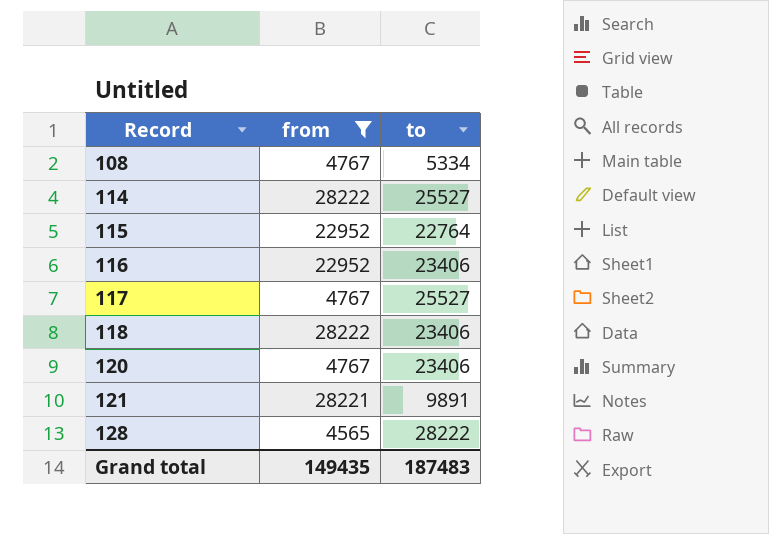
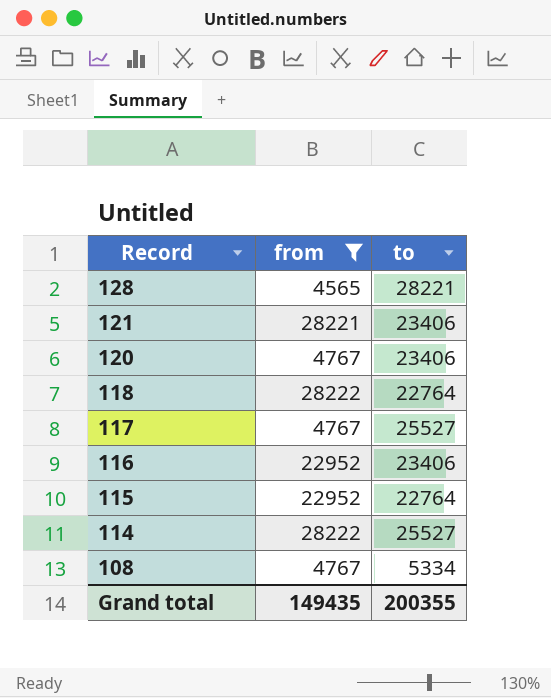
row order: Record ascending -> Record descending
128 | to: 28222 -> 28221
121 | to: 9891 -> 23406
118 | to: 23406 -> 22764
Grand total | to: 187483 -> 200355

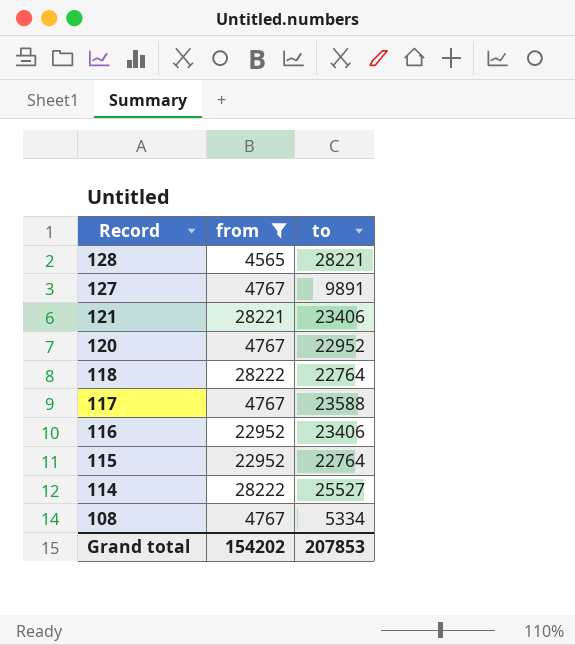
row 127: none -> 4767 | 9891
120 | to: 23406 -> 22952
117 | to: 25527 -> 23588
Grand total | from: 149435 -> 154202
Grand total | to: 200355 -> 207853

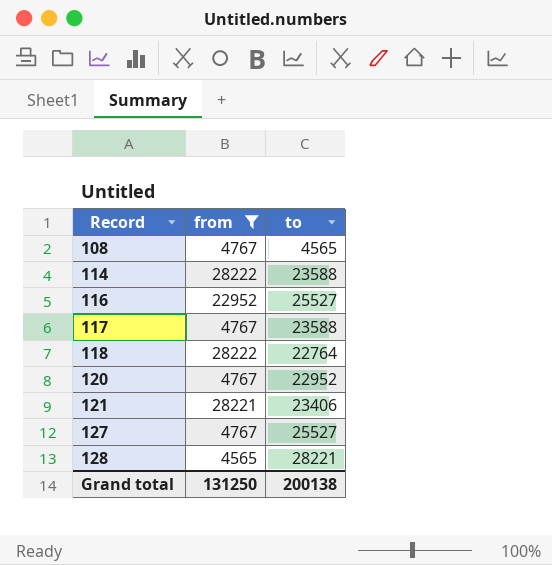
row order: Record descending -> Record ascending
row 115: 22952 | 22764 -> none
108 | to: 5334 -> 4565
114 | to: 25527 -> 23588
116 | to: 23406 -> 25527
127 | to: 9891 -> 25527
Grand total | from: 154202 -> 131250
Grand total | to: 207853 -> 200138

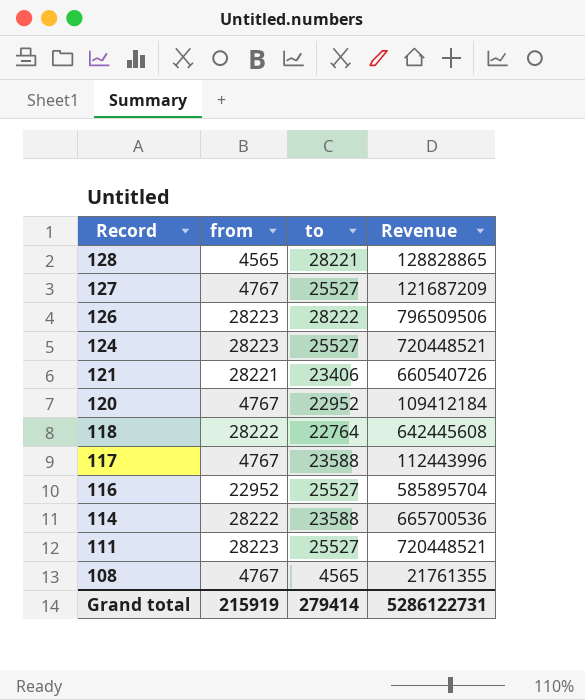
filter: from != 28223 -> none
row order: Record ascending -> Record descending
column Revenue | formula: none -> [from] * [to]
Grand total | from: 131250 -> 215919
Grand total | to: 200138 -> 279414

